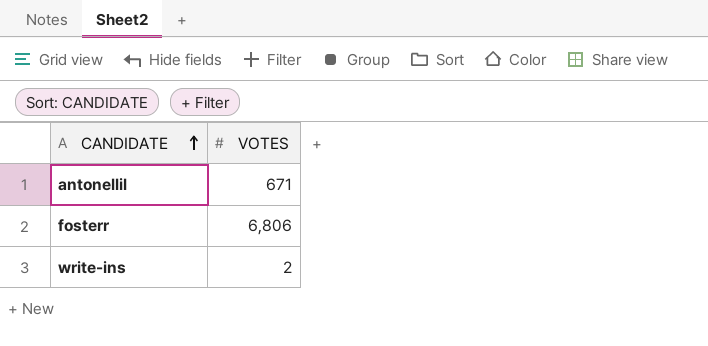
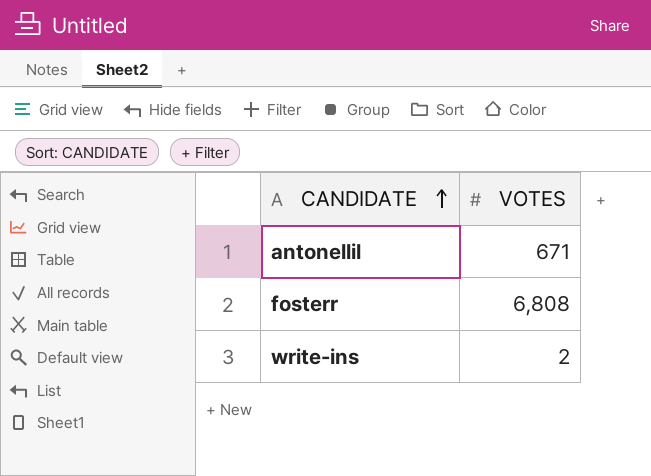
fosterr | VOTES: 6,806 -> 6,808

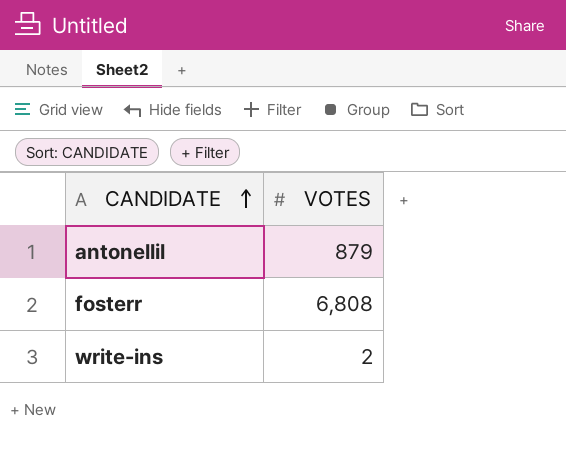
antonellil | VOTES: 671 -> 879

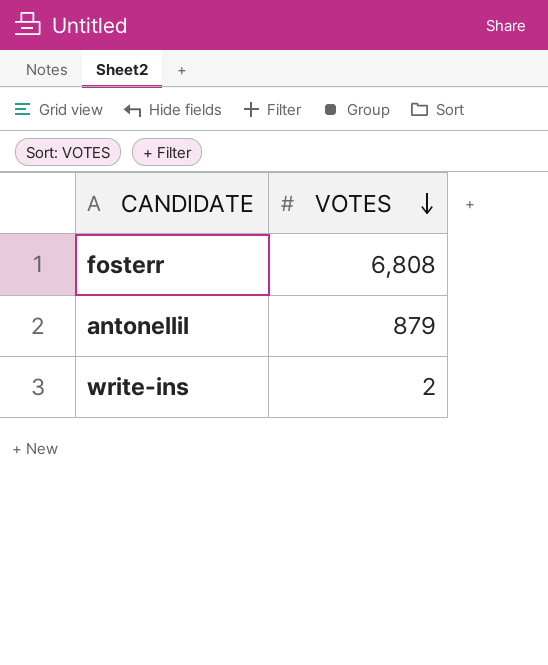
row order: CANDIDATE ascending -> VOTES descending

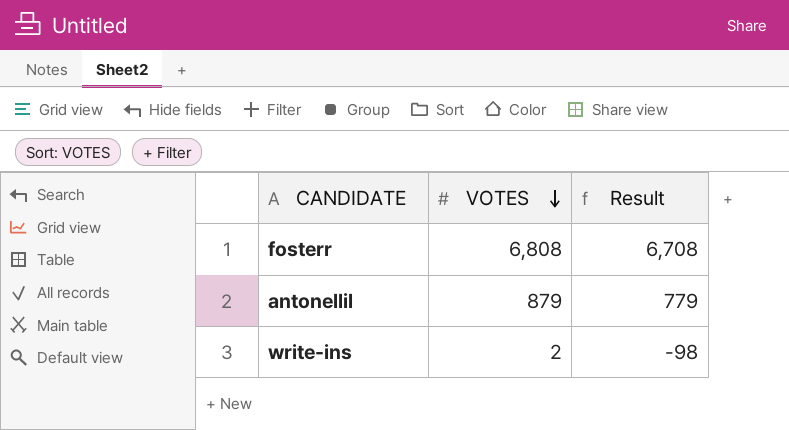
column Result | formula: none -> [VOTES] - 100

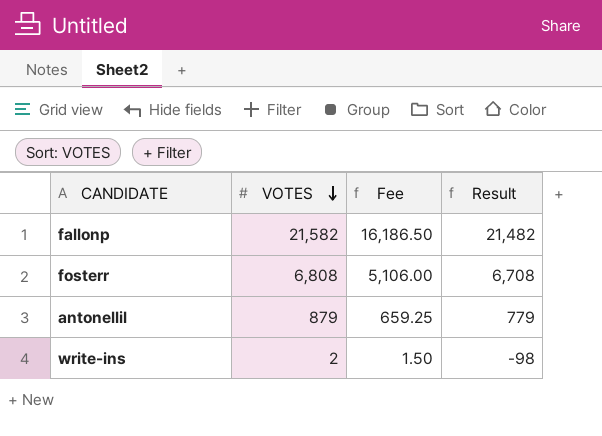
column Fee | formula: none -> [VOTES] * 0.75
row fallonp: none -> 21,582 | 16,186.50 | 21,482

